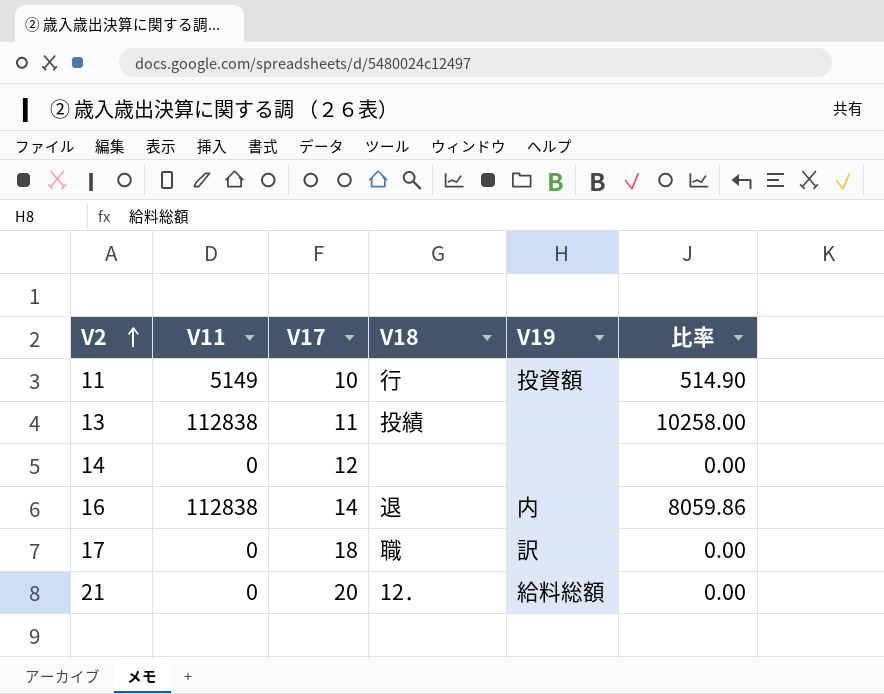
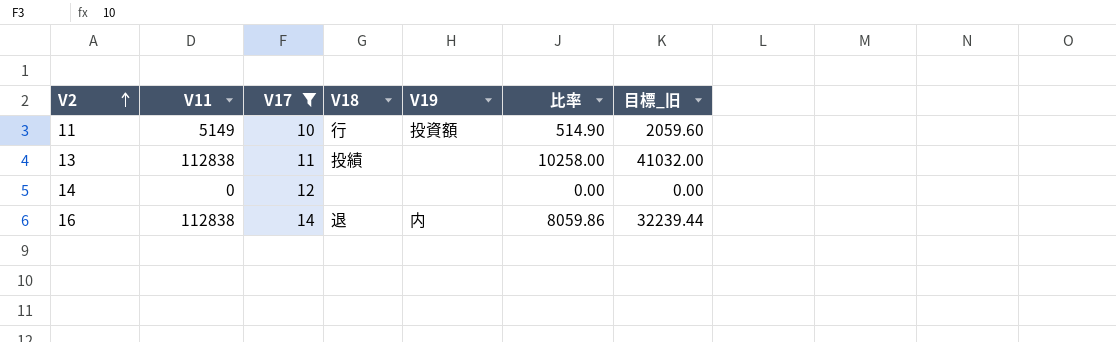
filter: none -> V17 <= 14
column 目標_旧 | formula: none -> [比率] * 4

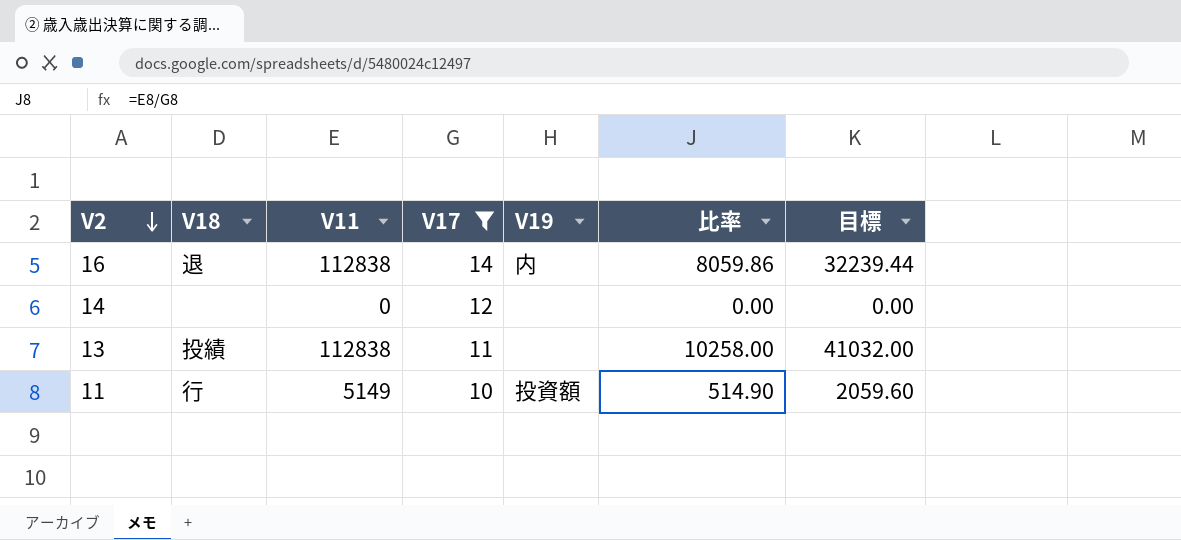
row order: V2 ascending -> V2 descending
column V18 | position: 4 -> 2
column name: 目標_旧 -> 目標

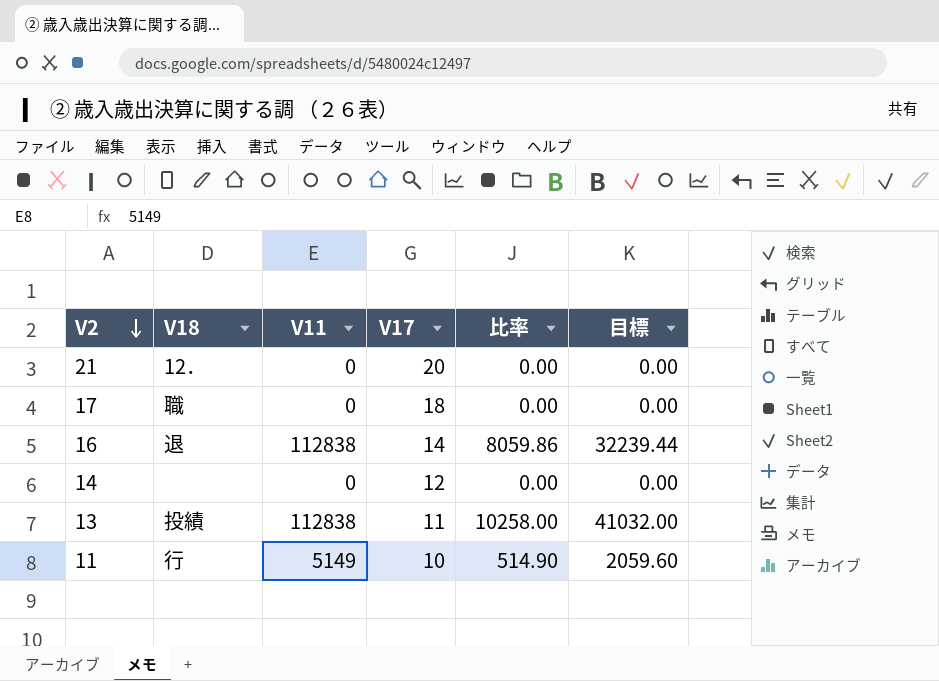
filter: V17 <= 14 -> none
column V19 | position: 5 -> none

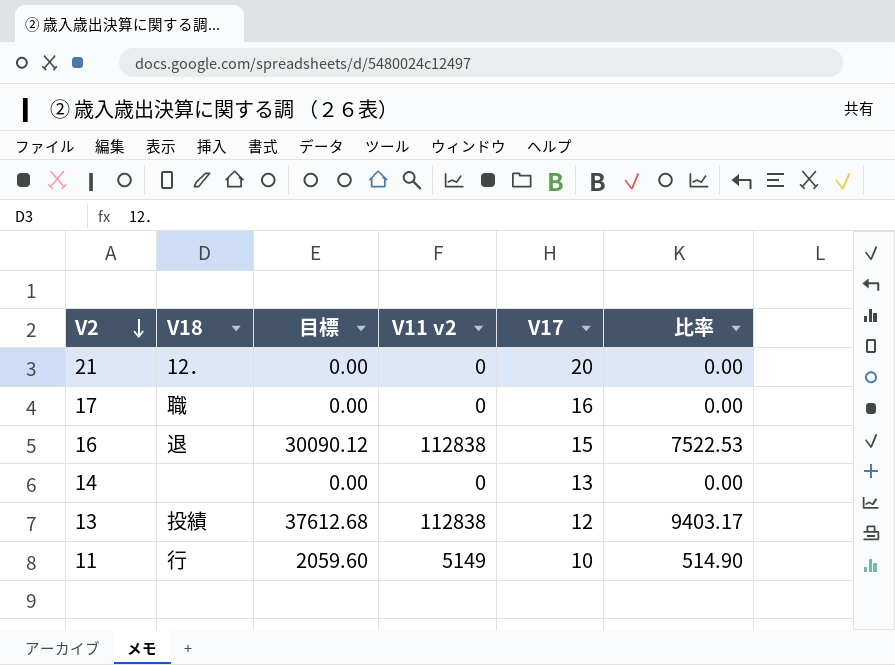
column 目標 | position: 6 -> 3
column name: V11 -> V11 v2
17 | V17: 18 -> 16
16 | 目標: 32239.44 -> 30090.12
16 | V17: 14 -> 15
16 | 比率: 8059.86 -> 7522.53
14 | V17: 12 -> 13
13 | 目標: 41032.00 -> 37612.68
13 | V17: 11 -> 12
13 | 比率: 10258.00 -> 9403.17

